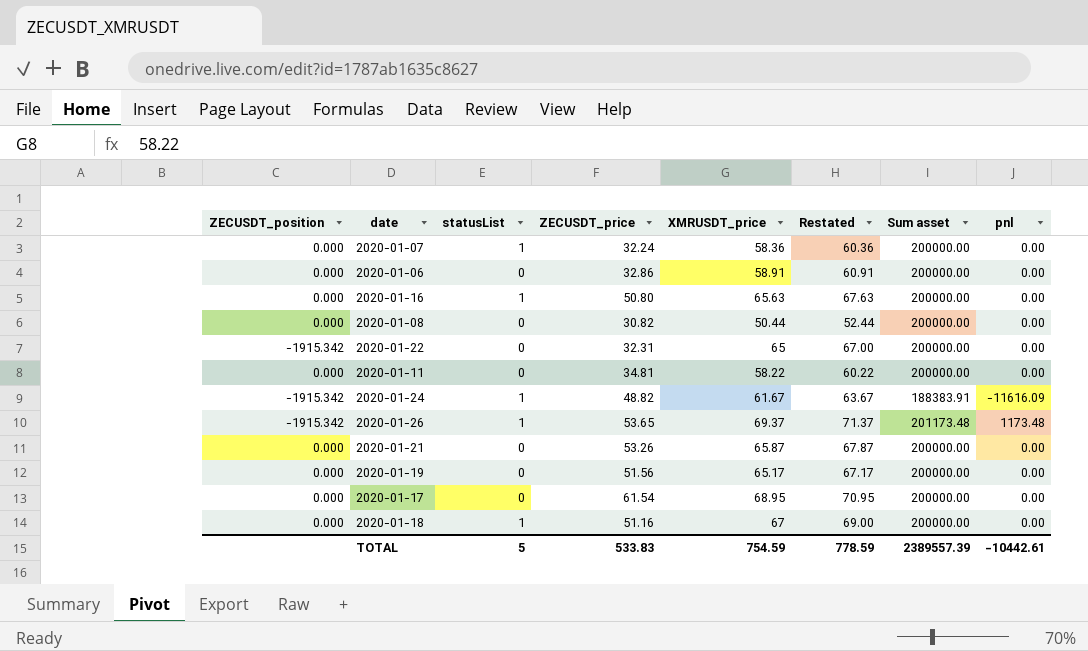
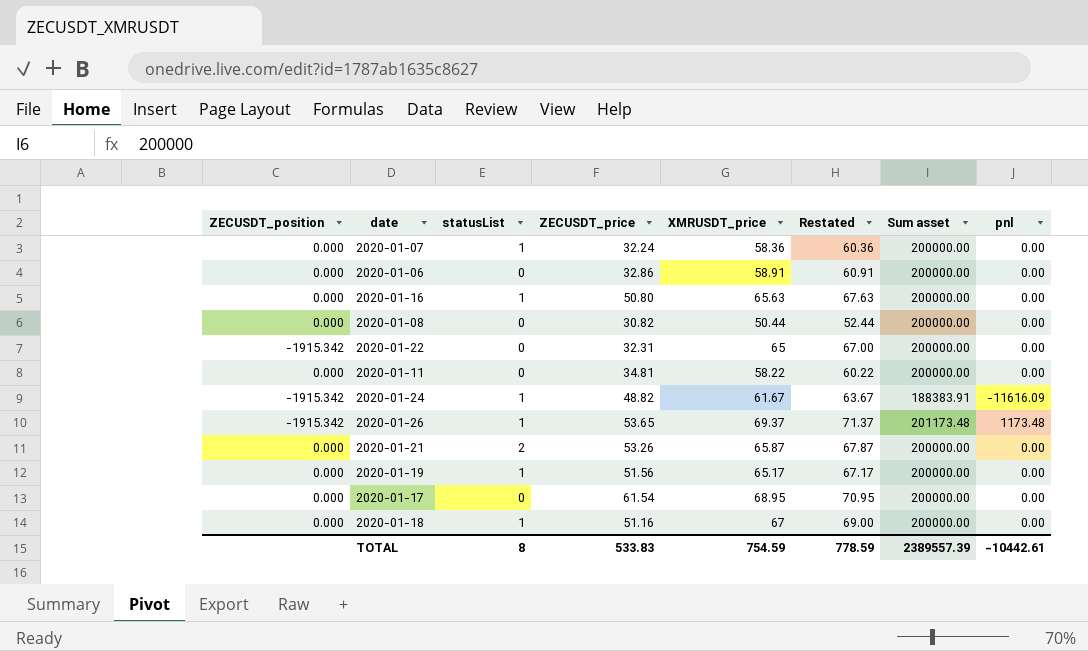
2020-01-21 | statusList: 0 -> 2
2020-01-19 | statusList: 0 -> 1
TOTAL | statusList: 5 -> 8

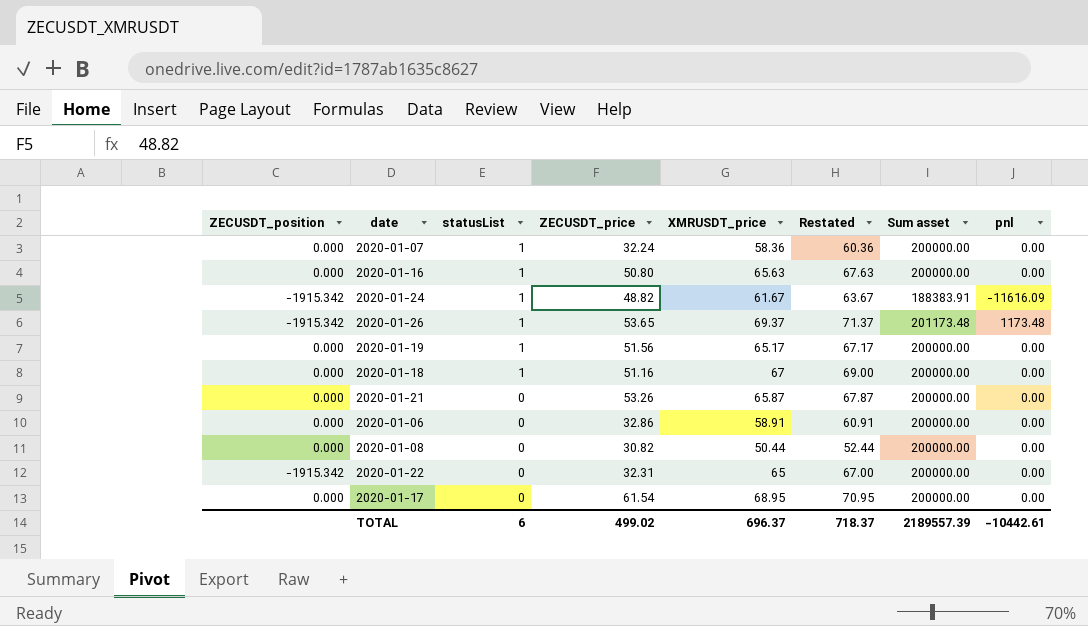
row order: none -> statusList descending
row 2020-01-11: 0.000 | 0 | 34.81 | 58.22 | 60.22 | 200000.00 | 0.00 -> none
2020-01-21 | statusList: 2 -> 0
TOTAL | statusList: 8 -> 6
TOTAL | ZECUSDT_price: 533.83 -> 499.02
TOTAL | XMRUSDT_price: 754.59 -> 696.37
TOTAL | Restated: 778.59 -> 718.37
TOTAL | Sum asset: 2389557.39 -> 2189557.39

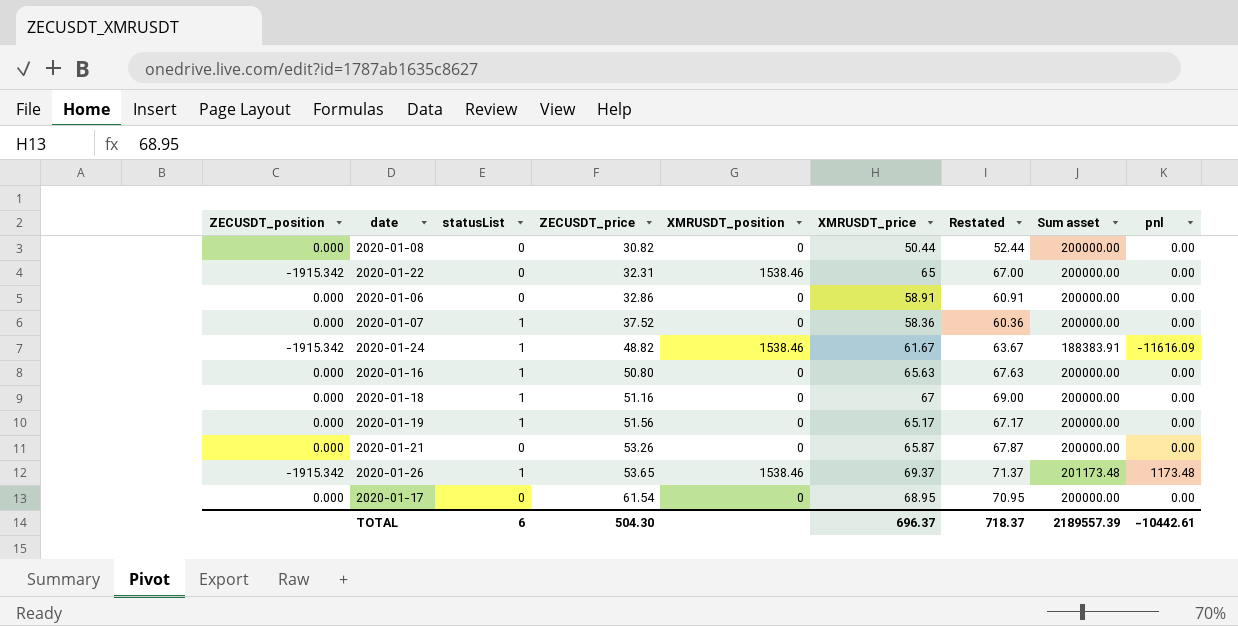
row order: statusList descending -> ZECUSDT_price ascending
column XMRUSDT_position | position: none -> 5
2020-01-07 | ZECUSDT_price: 32.24 -> 37.52
TOTAL | ZECUSDT_price: 499.02 -> 504.30

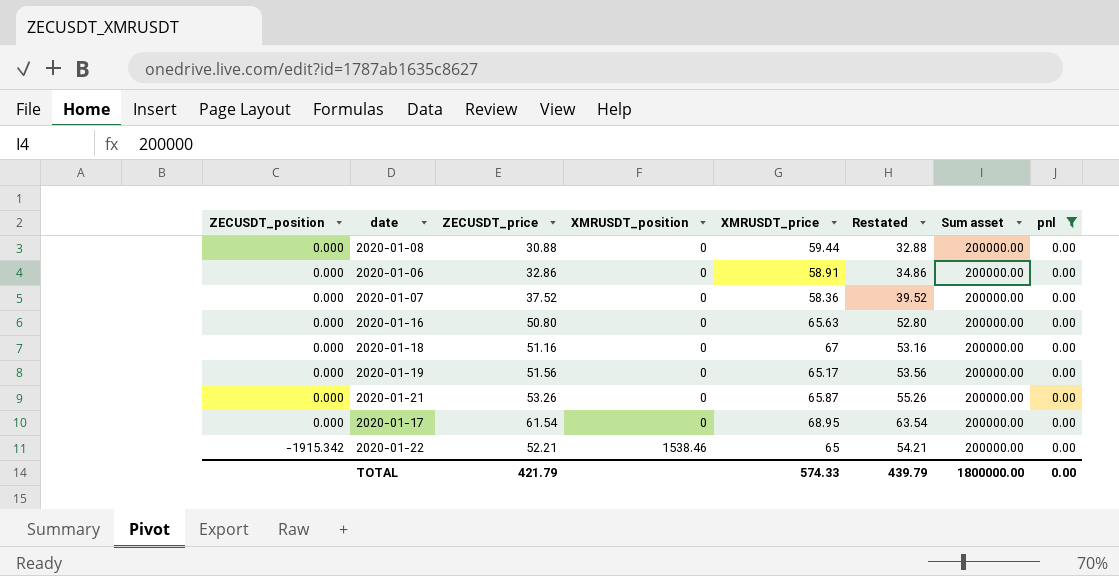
filter: none -> pnl = 0.00
row order: ZECUSDT_price ascending -> ZECUSDT_position descending
column statusList | position: 3 -> none
column Restated | formula: [XMRUSDT_price] + 2 -> [ZECUSDT_price] + 2
2020-01-08 | ZECUSDT_price: 30.82 -> 30.88
2020-01-08 | XMRUSDT_price: 50.44 -> 59.44
2020-01-22 | ZECUSDT_price: 32.31 -> 52.21
TOTAL | ZECUSDT_price: 504.30 -> 421.79
TOTAL | XMRUSDT_price: 696.37 -> 574.33
TOTAL | Restated: 718.37 -> 439.79
TOTAL | Sum asset: 2189557.39 -> 1800000.00
TOTAL | pnl: -10442.61 -> 0.00

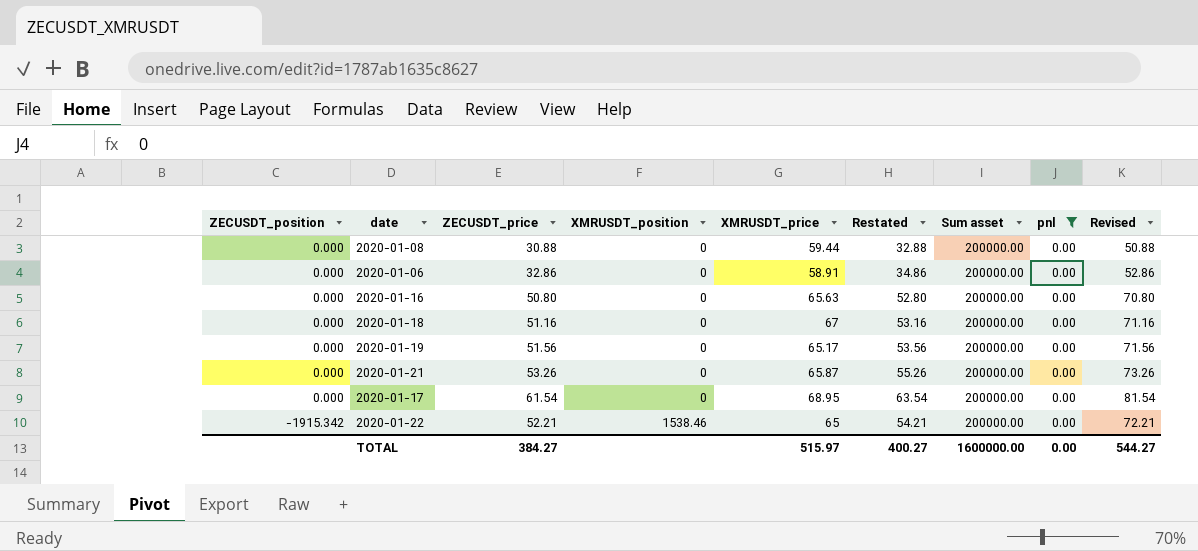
column Revised | formula: none -> [ZECUSDT_price] + 20
row 2020-01-07: 0.000 | 37.52 | 0 | 58.36 | 39.52 | 200000.00 | 0.00 -> none
TOTAL | ZECUSDT_price: 421.79 -> 384.27
TOTAL | XMRUSDT_price: 574.33 -> 515.97
TOTAL | Restated: 439.79 -> 400.27
TOTAL | Sum asset: 1800000.00 -> 1600000.00

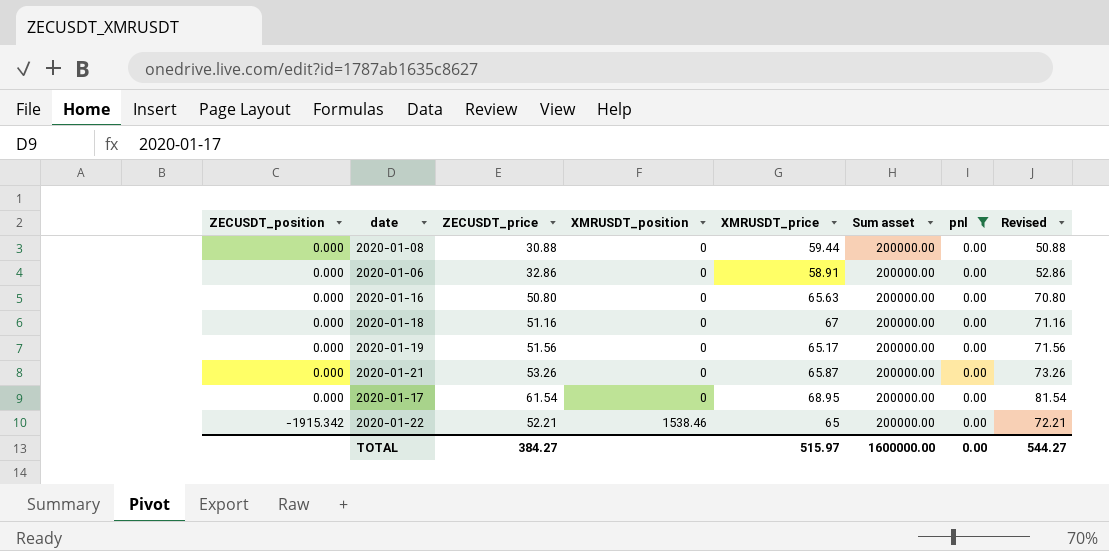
column Restated | formula: [ZECUSDT_price] + 2 -> none

